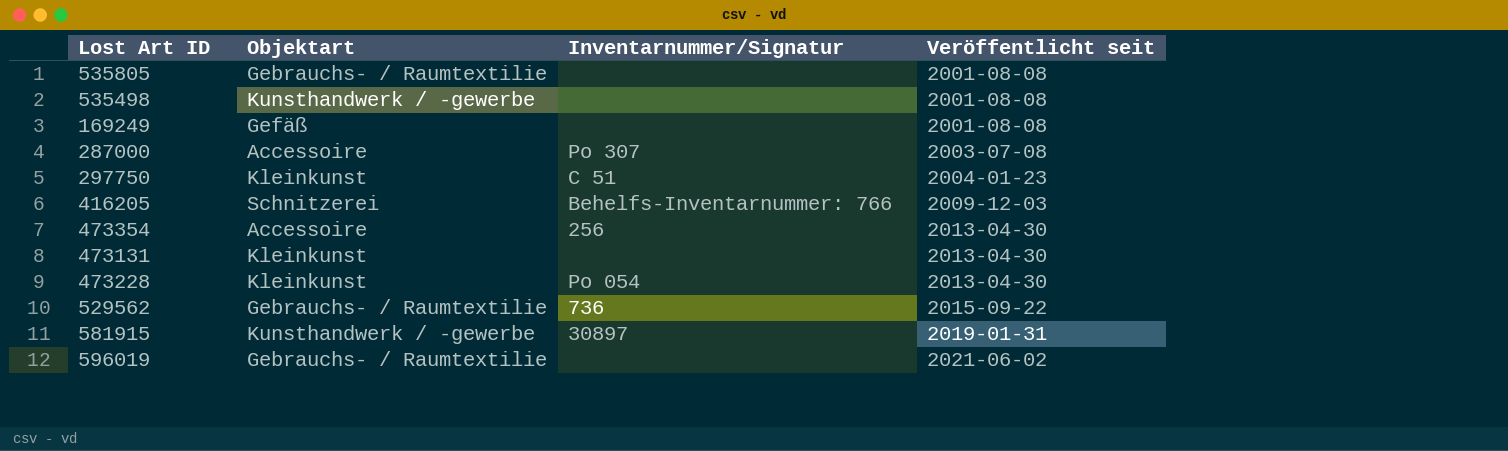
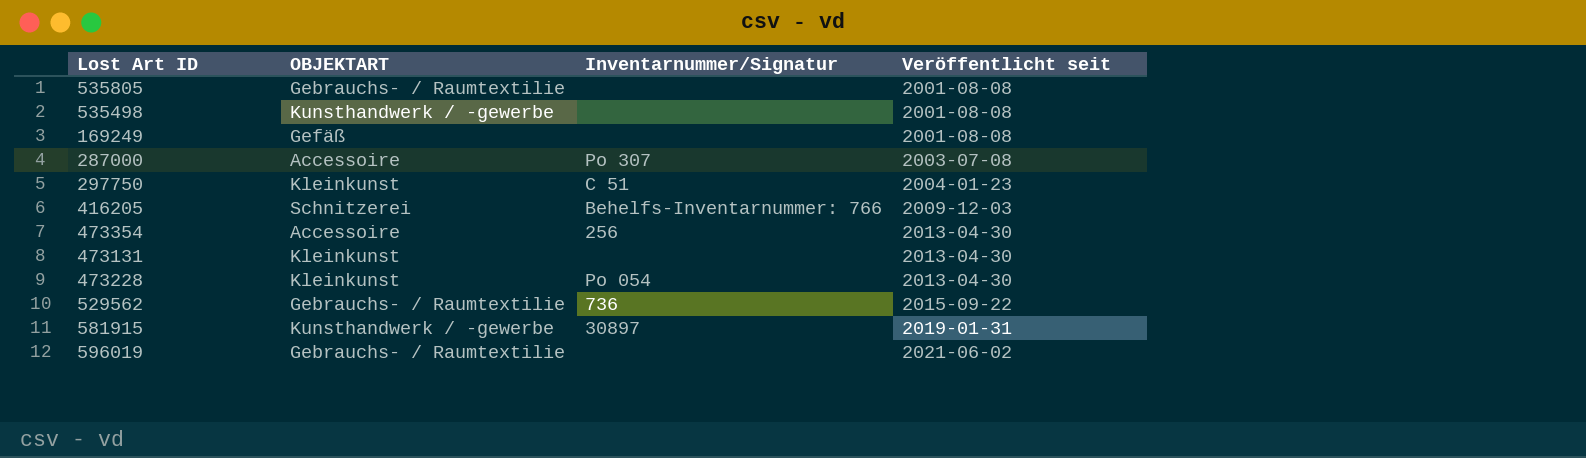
column name: Objektart -> OBJEKTART

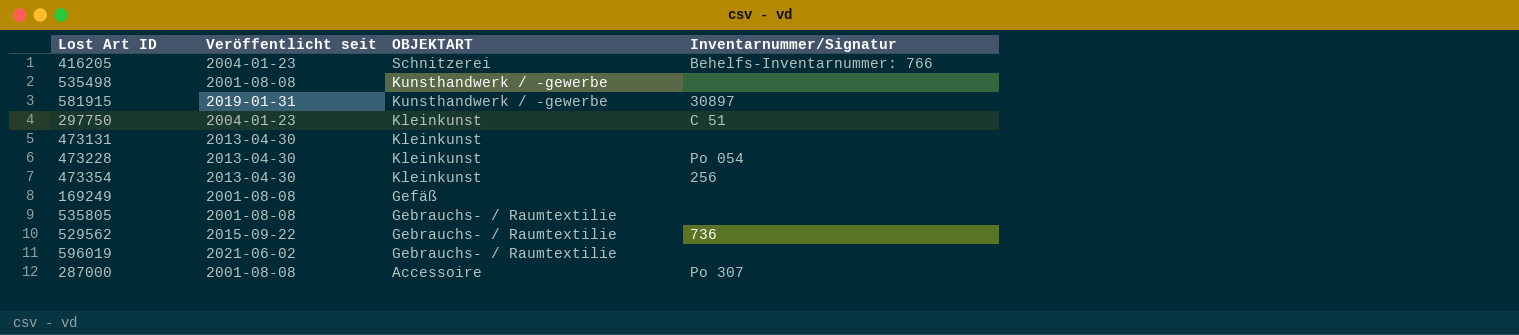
row order: Veröffentlicht seit ascending -> OBJEKTART descending
column Veröffentlicht seit | position: 4 -> 2
416205 | Veröffentlicht seit: 2009-12-03 -> 2004-01-23
473354 | OBJEKTART: Accessoire -> Kleinkunst
287000 | Veröffentlicht seit: 2003-07-08 -> 2001-08-08

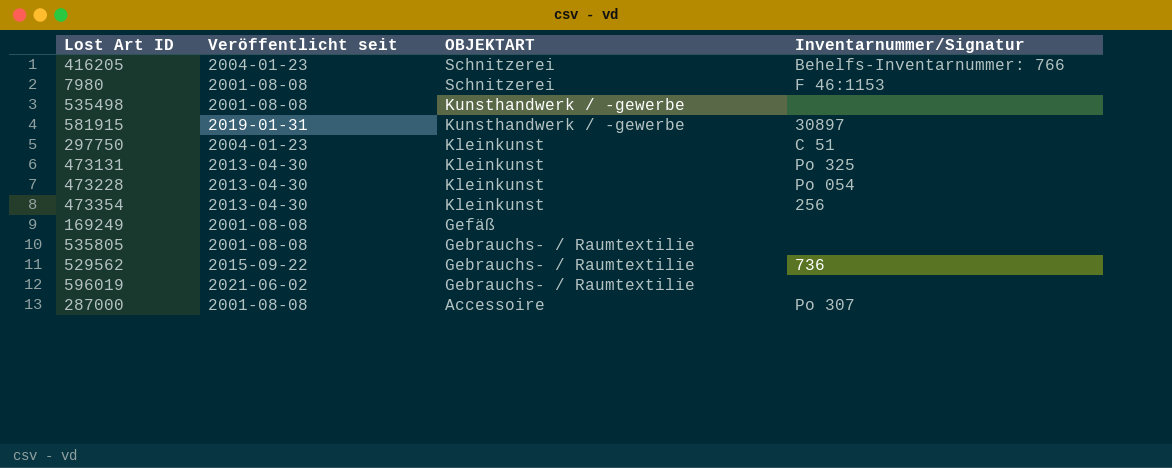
row 7980: none -> 2001-08-08 | Schnitzerei | F 46:1153
473131 | Inventarnummer/Signatur: none -> Po 325

